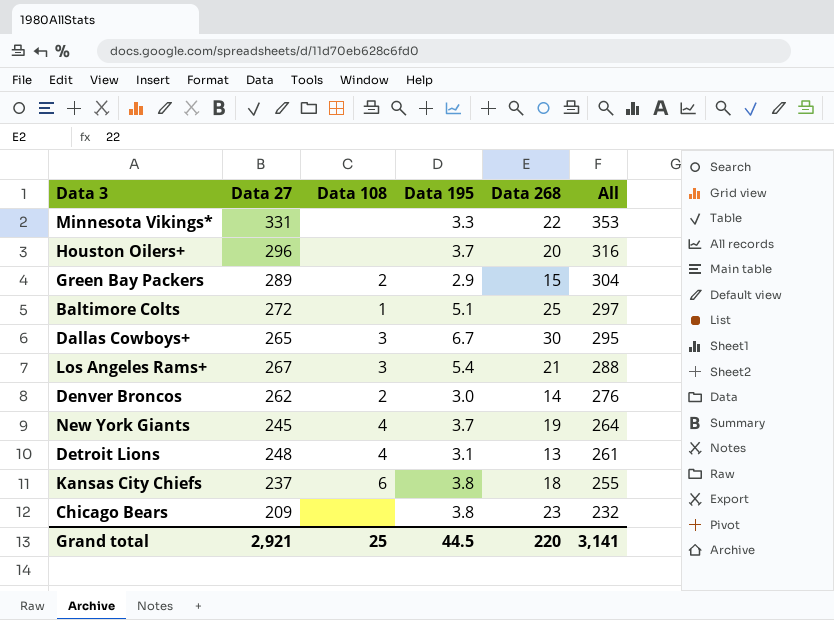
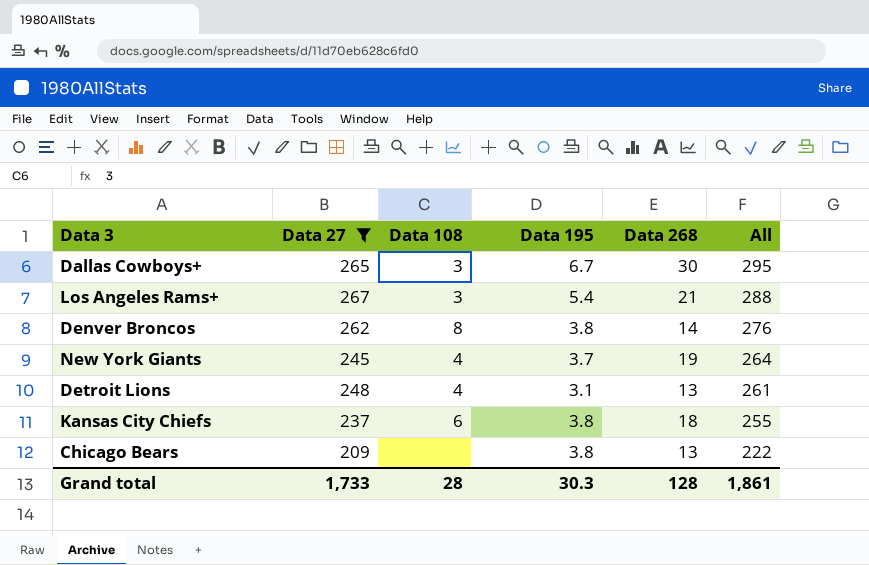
filter: none -> Data 27 <= 267
Denver Broncos | Data 108: 2 -> 8
Denver Broncos | Data 195: 3.0 -> 3.8
Chicago Bears | Data 268: 23 -> 13
Chicago Bears | All: 232 -> 222
Grand total | Data 27: 2,921 -> 1,733
Grand total | Data 108: 25 -> 28
Grand total | Data 195: 44.5 -> 30.3
Grand total | Data 268: 220 -> 128
Grand total | All: 3,141 -> 1,861

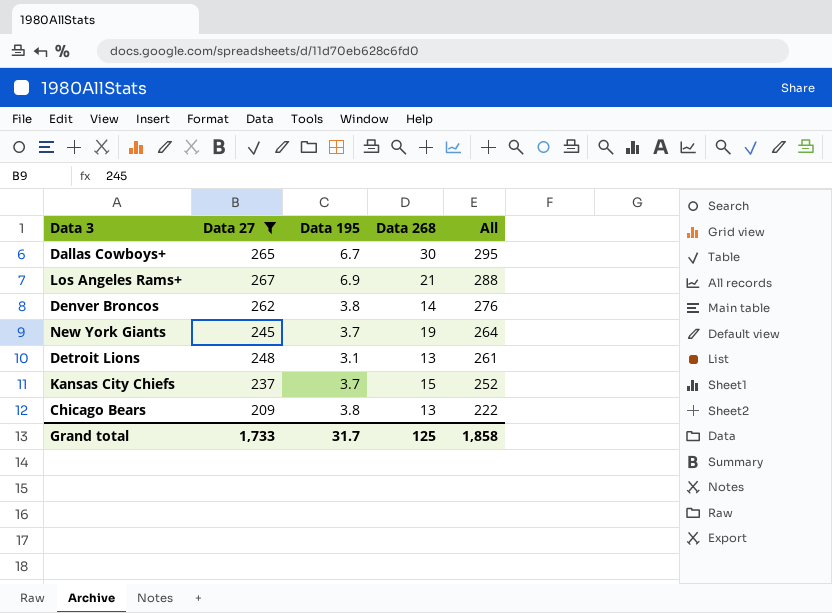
column Data 108 | position: 3 -> none
Los Angeles Rams+ | Data 195: 5.4 -> 6.9
Kansas City Chiefs | Data 195: 3.8 -> 3.7
Kansas City Chiefs | Data 268: 18 -> 15
Kansas City Chiefs | All: 255 -> 252
Grand total | Data 195: 30.3 -> 31.7
Grand total | Data 268: 128 -> 125
Grand total | All: 1,861 -> 1,858

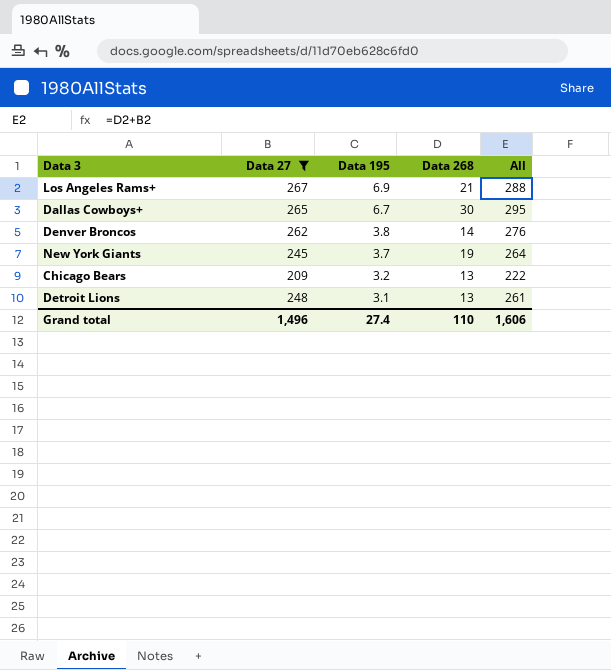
row order: All descending -> Data 195 descending
row Kansas City Chiefs: 237 | 3.7 | 15 | 252 -> none
Chicago Bears | Data 195: 3.8 -> 3.2
Grand total | Data 27: 1,733 -> 1,496
Grand total | Data 195: 31.7 -> 27.4
Grand total | Data 268: 125 -> 110
Grand total | All: 1,858 -> 1,606

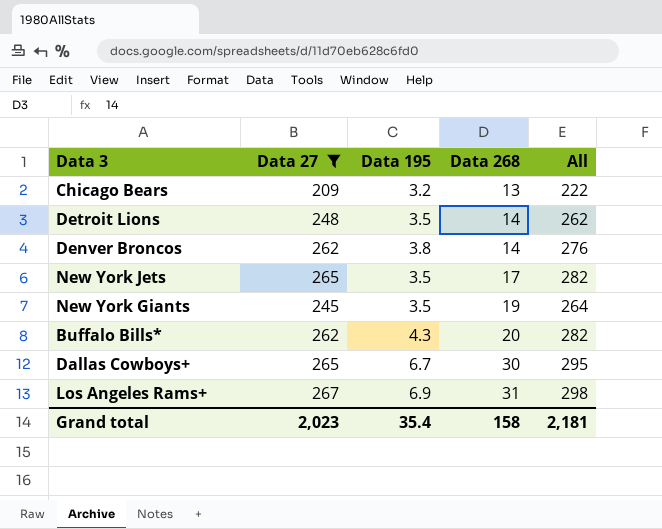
row order: Data 195 descending -> Data 268 ascending
Detroit Lions | Data 195: 3.1 -> 3.5
Detroit Lions | Data 268: 13 -> 14
Detroit Lions | All: 261 -> 262
row New York Jets: none -> 265 | 3.5 | 17 | 282
New York Giants | Data 195: 3.7 -> 3.5
row Buffalo Bills*: none -> 262 | 4.3 | 20 | 282
Los Angeles Rams+ | Data 268: 21 -> 31
Los Angeles Rams+ | All: 288 -> 298
Grand total | Data 27: 1,496 -> 2,023
Grand total | Data 195: 27.4 -> 35.4
Grand total | Data 268: 110 -> 158
Grand total | All: 1,606 -> 2,181

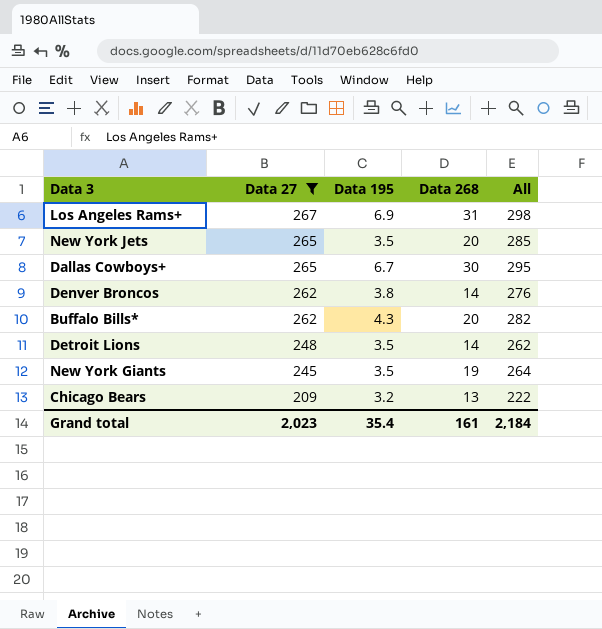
row order: Data 268 ascending -> Data 27 descending
New York Jets | Data 268: 17 -> 20
New York Jets | All: 282 -> 285
Grand total | Data 268: 158 -> 161
Grand total | All: 2,181 -> 2,184

